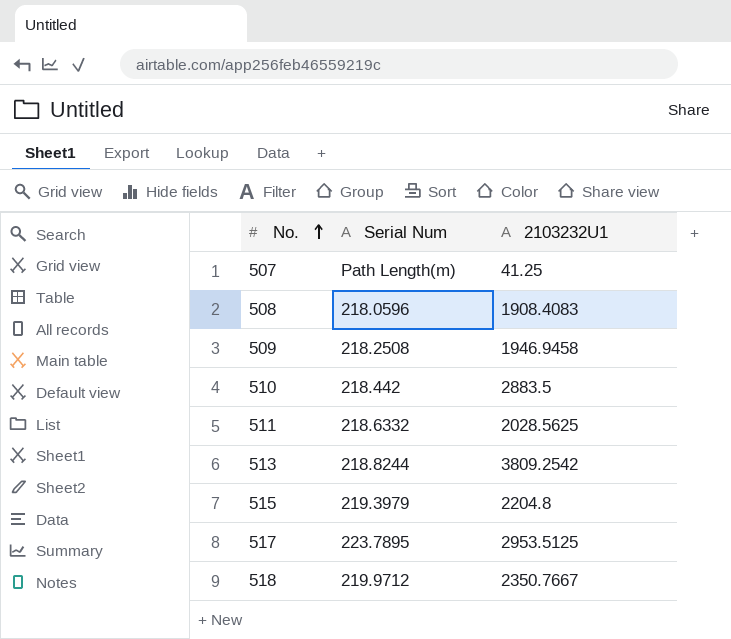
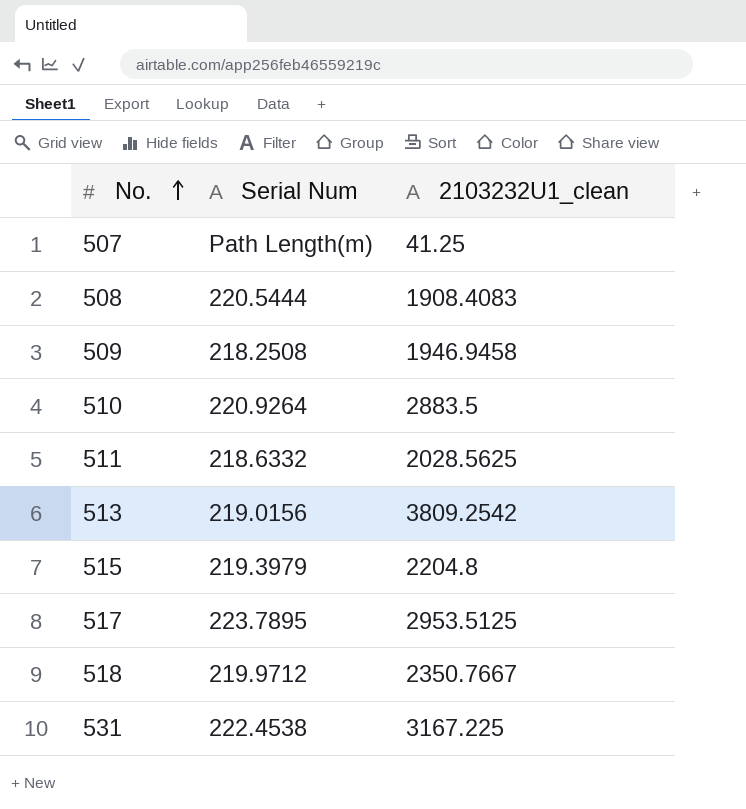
column name: 2103232U1 -> 2103232U1_clean
508 | Serial Num: 218.0596 -> 220.5444
510 | Serial Num: 218.442 -> 220.9264
513 | Serial Num: 218.8244 -> 219.0156
row 531: none -> 222.4538 | 3167.225

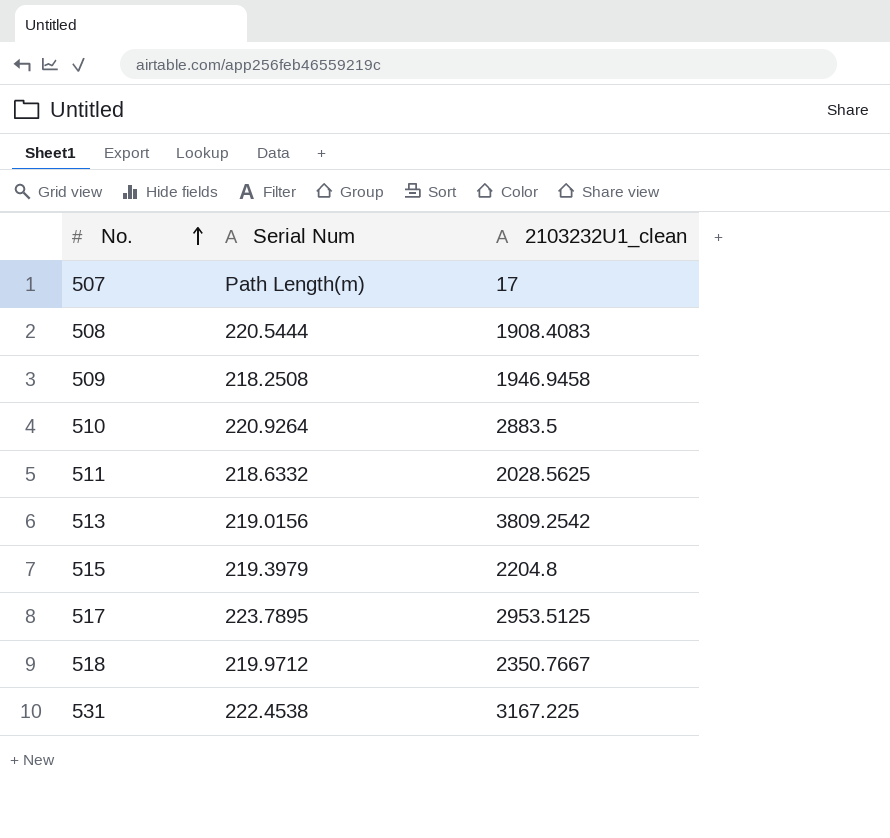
507 | 2103232U1_clean: 41.25 -> 17

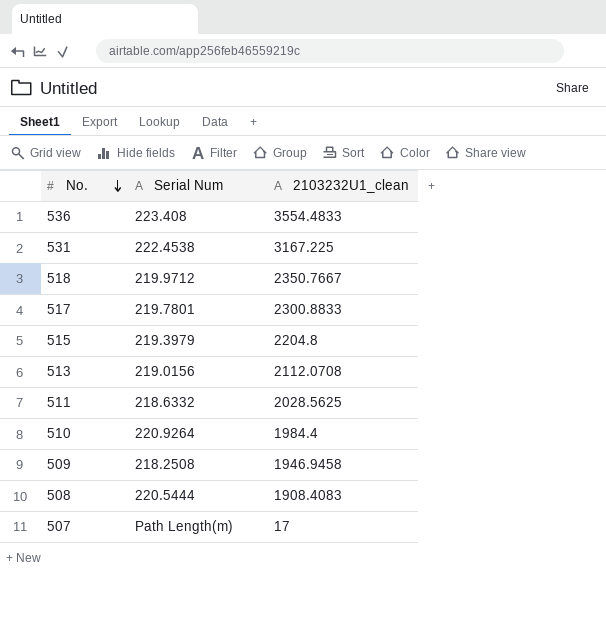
row order: No. ascending -> No. descending
row 536: none -> 223.408 | 3554.4833
517 | Serial Num: 223.7895 -> 219.7801
517 | 2103232U1_clean: 2953.5125 -> 2300.8833
513 | 2103232U1_clean: 3809.2542 -> 2112.0708
510 | 2103232U1_clean: 2883.5 -> 1984.4

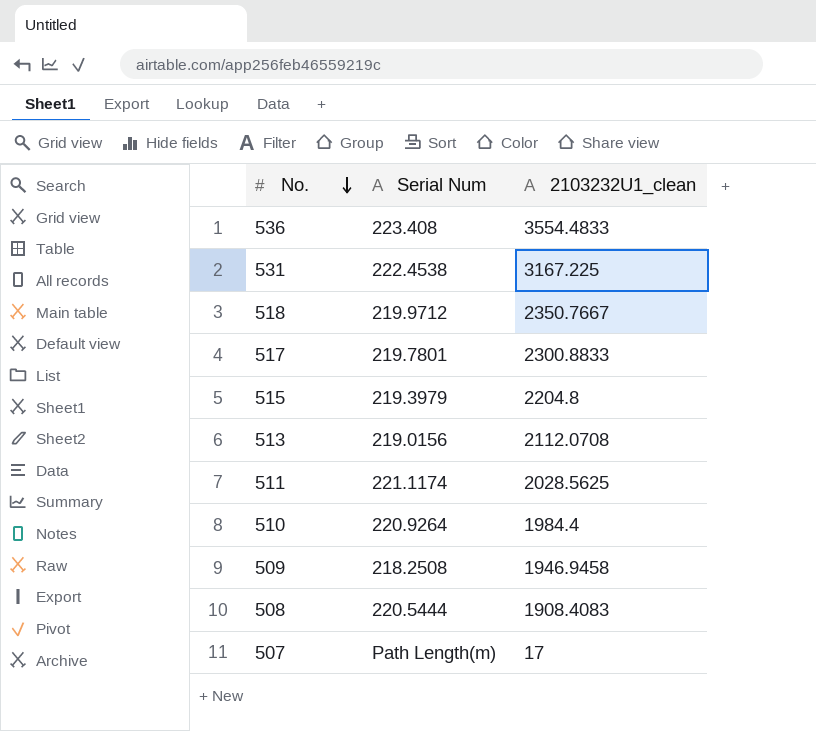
511 | Serial Num: 218.6332 -> 221.1174

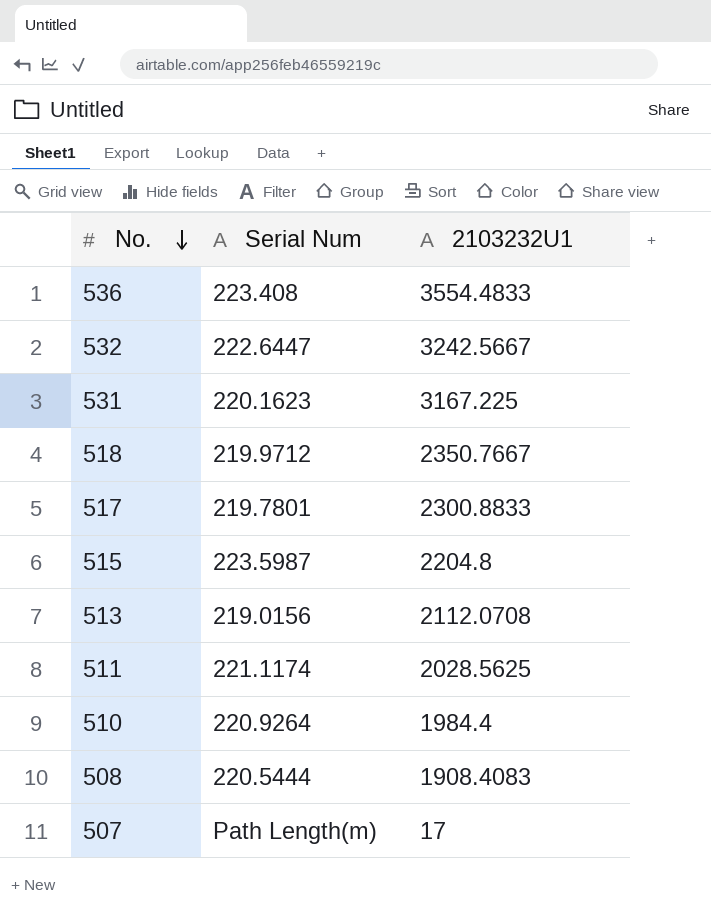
column name: 2103232U1_clean -> 2103232U1
row 509: 218.2508 | 1946.9458 -> none
row 532: none -> 222.6447 | 3242.5667
531 | Serial Num: 222.4538 -> 220.1623
515 | Serial Num: 219.3979 -> 223.5987

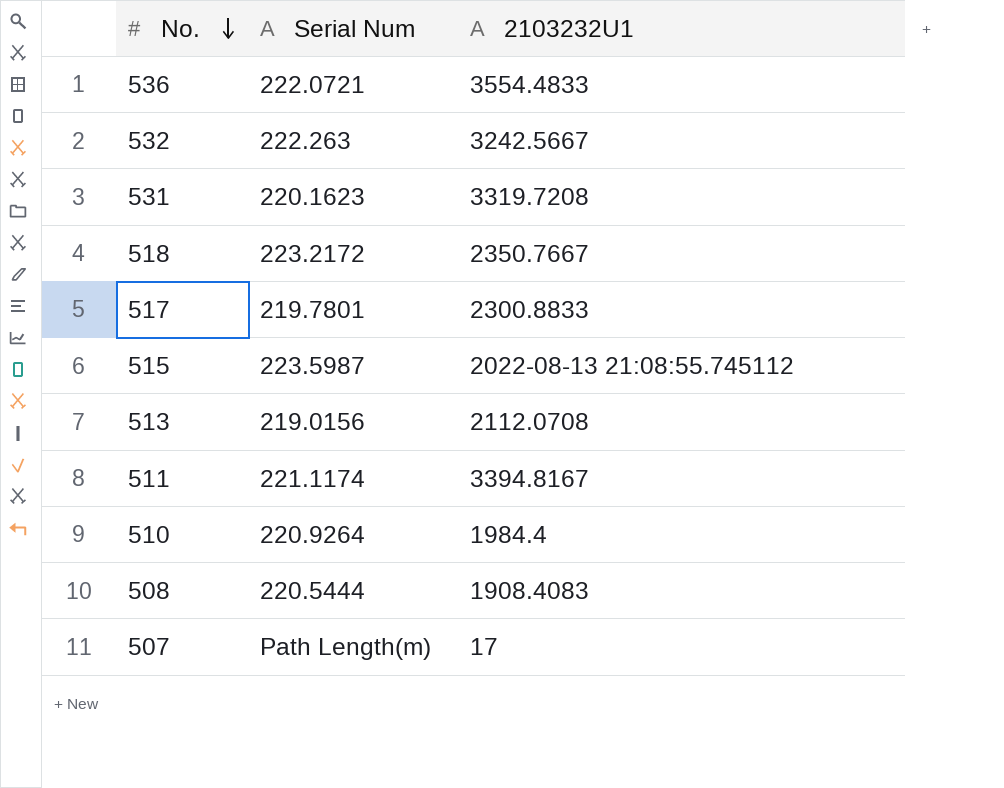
536 | Serial Num: 223.408 -> 222.0721
532 | Serial Num: 222.6447 -> 222.263
531 | 2103232U1: 3167.225 -> 3319.7208
518 | Serial Num: 219.9712 -> 223.2172
515 | 2103232U1: 2204.8 -> 2022-08-13 21:08:55.745112
511 | 2103232U1: 2028.5625 -> 3394.8167

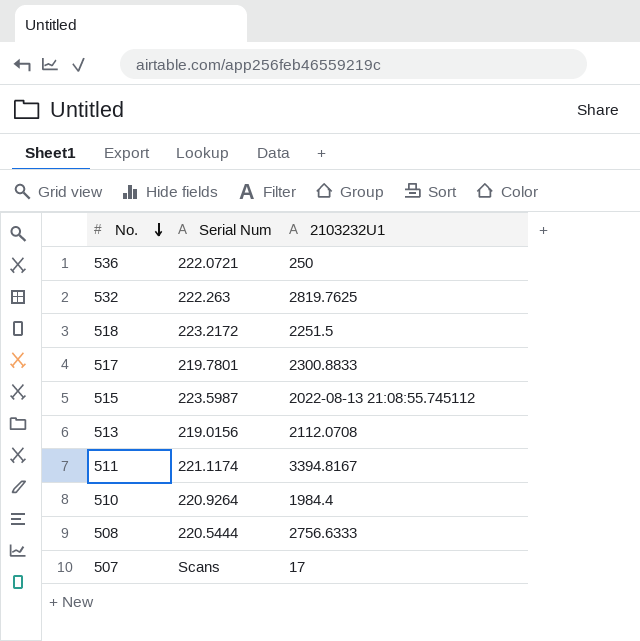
row 531: 220.1623 | 3319.7208 -> none
536 | 2103232U1: 3554.4833 -> 250
532 | 2103232U1: 3242.5667 -> 2819.7625
518 | 2103232U1: 2350.7667 -> 2251.5
508 | 2103232U1: 1908.4083 -> 2756.6333
507 | Serial Num: Path Length(m) -> Scans

